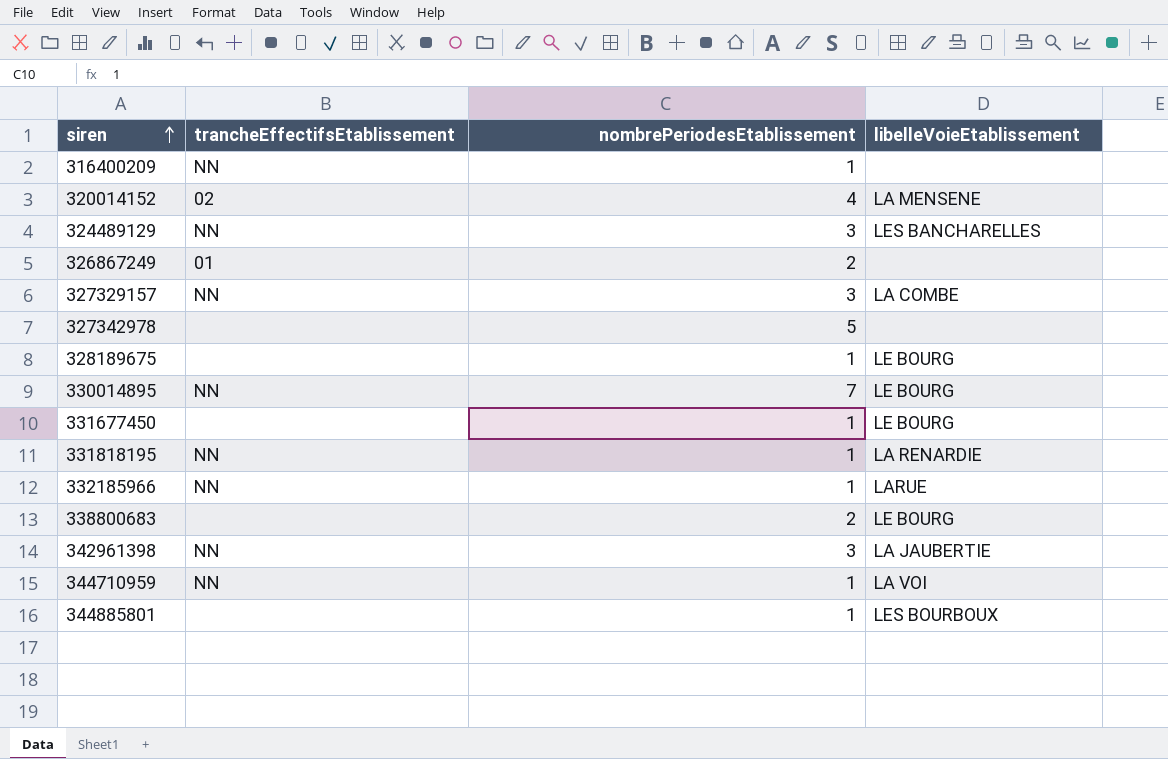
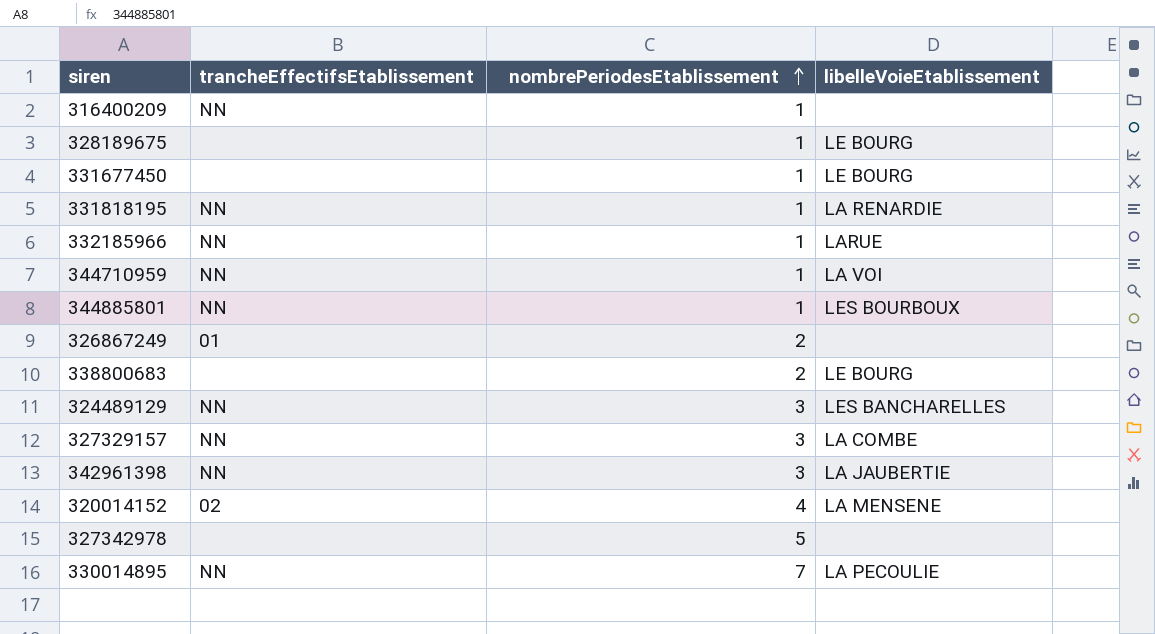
row order: siren ascending -> nombrePeriodesEtablissement ascending
344885801 | trancheEffectifsEtablissement: none -> NN
330014895 | libelleVoieEtablissement: LE BOURG -> LA PECOULIE

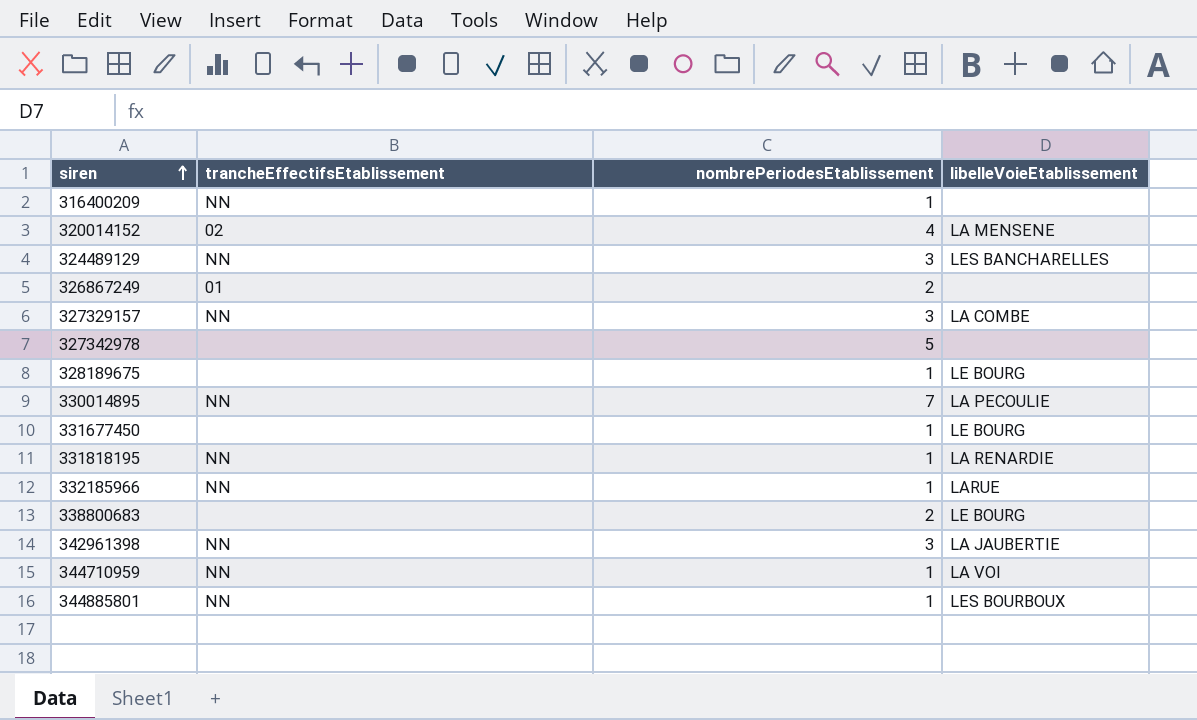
row order: nombrePeriodesEtablissement ascending -> siren ascending

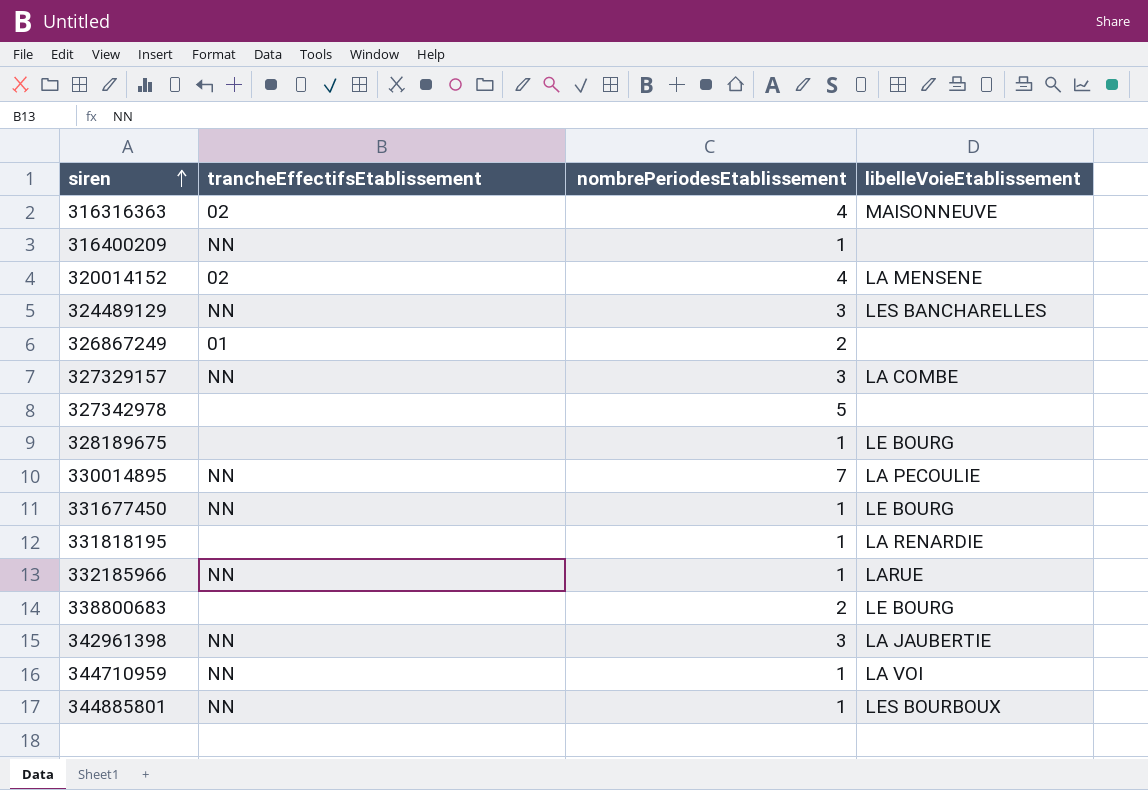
row 316316363: none -> 02 | 4 | MAISONNEUVE
331677450 | trancheEffectifsEtablissement: none -> NN
331818195 | trancheEffectifsEtablissement: NN -> none

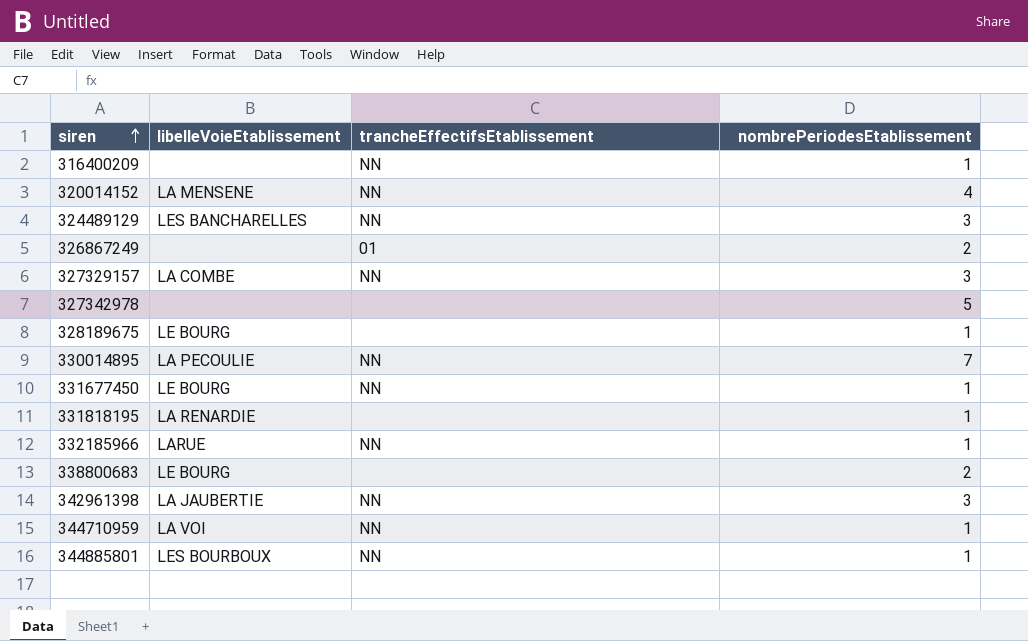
column libelleVoieEtablissement | position: 4 -> 2
row 316316363: 02 | 4 | MAISONNEUVE -> none
320014152 | trancheEffectifsEtablissement: 02 -> NN

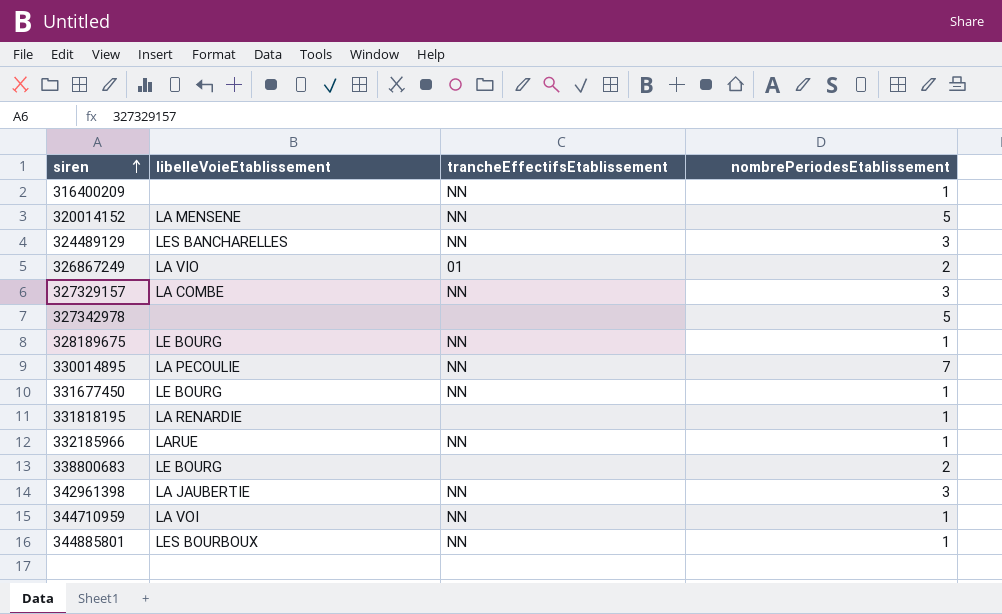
320014152 | nombrePeriodesEtablissement: 4 -> 5
326867249 | libelleVoieEtablissement: none -> LA VIO
328189675 | trancheEffectifsEtablissement: none -> NN

